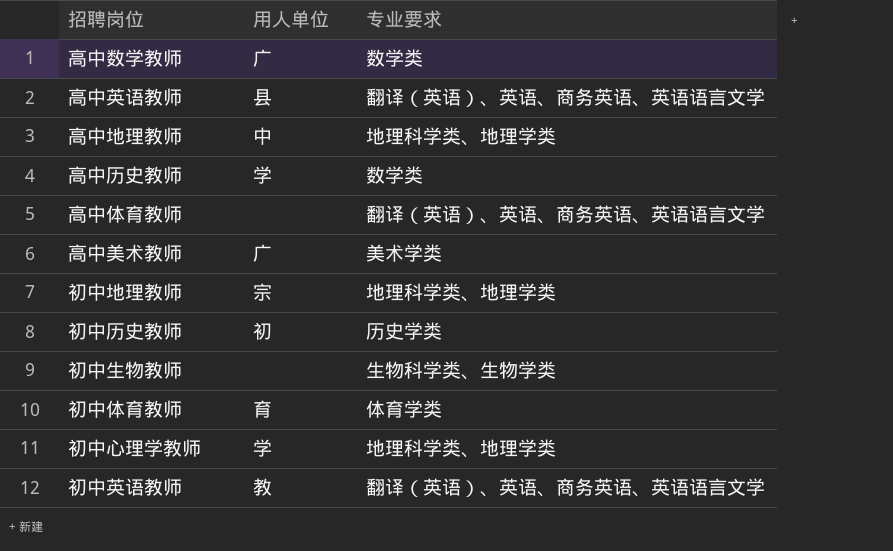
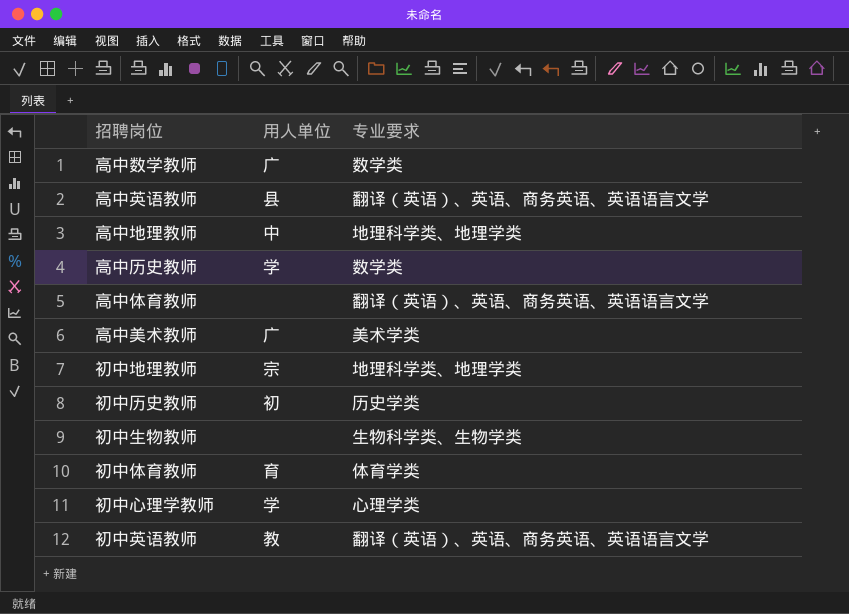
初中心理学教师 | 专业要求: 地理科学类、地理学类 -> 心理学类

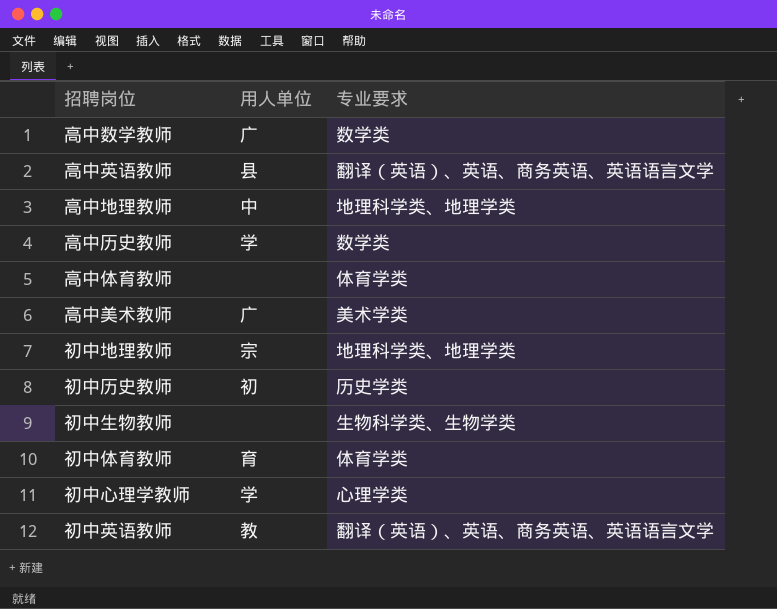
高中体育教师 | 专业要求: 翻译（英语）、英语、商务英语、英语语言文学 -> 体育学类

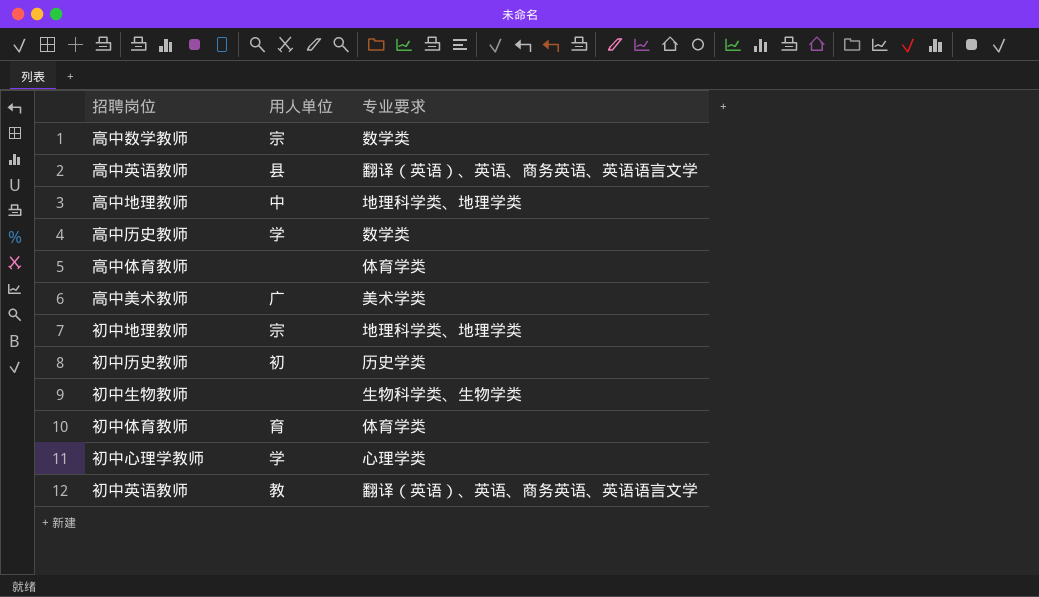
高中数学教师 | 用人单位: 广 -> 宗

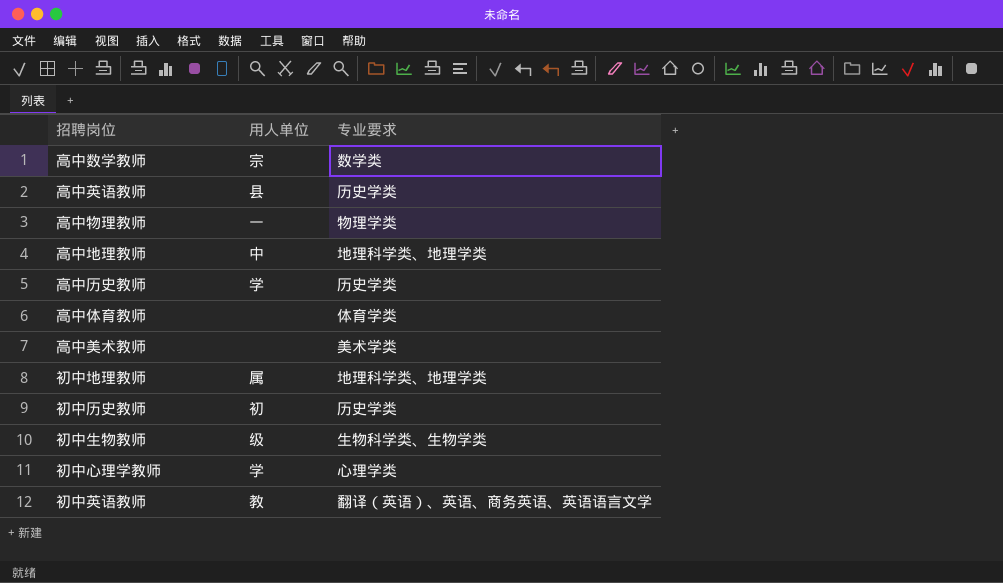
row 初中体育教师: 育 | 体育学类 -> none
高中英语教师 | 专业要求: 翻译（英语）、英语、商务英语、英语语言文学 -> 历史学类
row 高中物理教师: none -> 一 | 物理学类
高中历史教师 | 专业要求: 数学类 -> 历史学类
高中美术教师 | 用人单位: 广 -> none
初中地理教师 | 用人单位: 宗 -> 属
初中生物教师 | 用人单位: none -> 级

